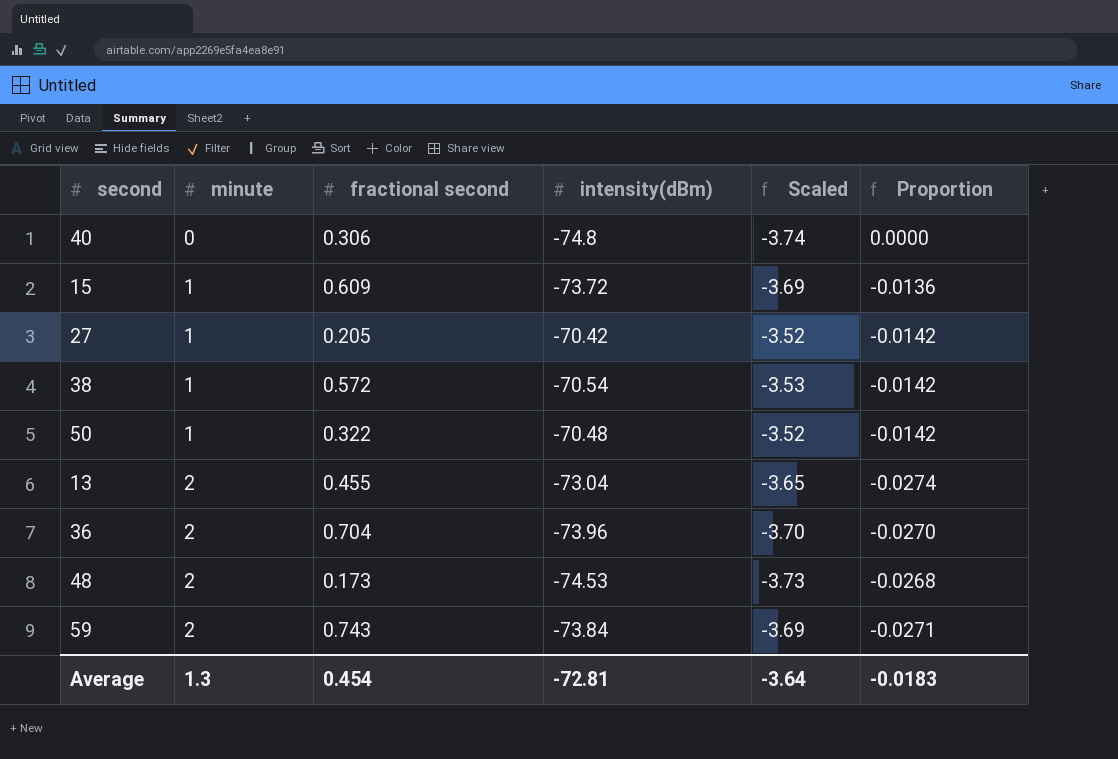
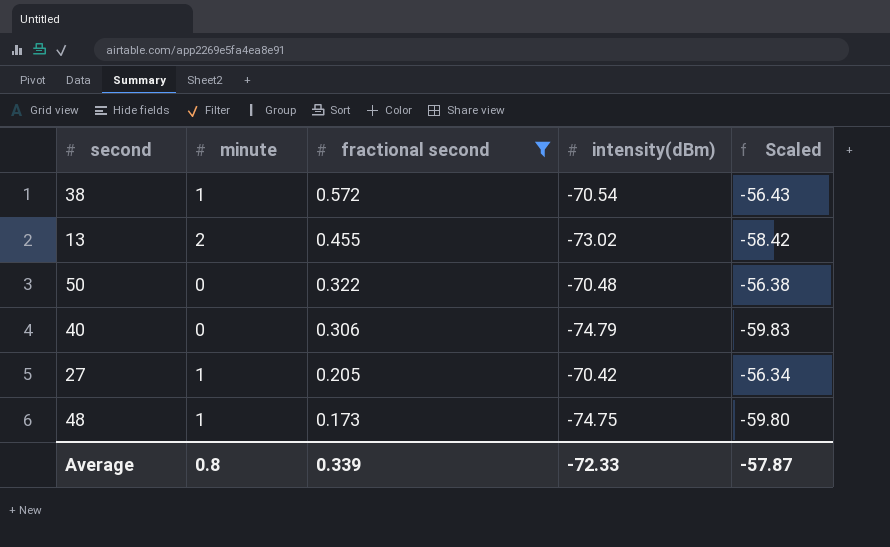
filter: none -> fractional second <= 0.572
row order: minute ascending -> fractional second descending
column Proportion | formula: [minute] / [intensity(dBm)] -> none
column Scaled | formula: [intensity(dBm)] * 0.05 -> [intensity(dBm)] * 0.8
13 | intensity(dBm): -73.04 -> -73.02
50 | minute: 1 -> 0
40 | intensity(dBm): -74.8 -> -74.79
48 | minute: 2 -> 1
48 | intensity(dBm): -74.53 -> -74.75
Average | minute: 1.3 -> 0.8
Average | fractional second: 0.454 -> 0.339
Average | intensity(dBm): -72.81 -> -72.33
Average | Scaled: -3.64 -> -57.87

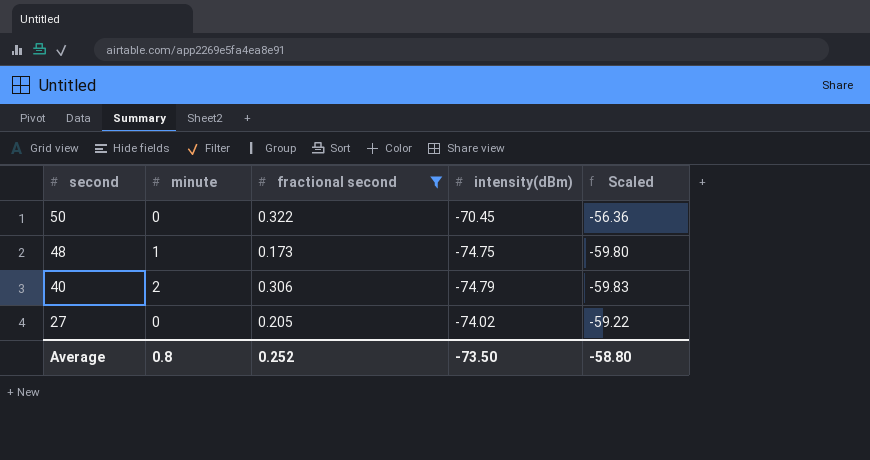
row order: fractional second descending -> second descending
row 38: 1 | 0.572 | -70.54 | -56.43 -> none
row 13: 2 | 0.455 | -73.02 | -58.42 -> none
50 | intensity(dBm): -70.48 -> -70.45
50 | Scaled: -56.38 -> -56.36
40 | minute: 0 -> 2
27 | minute: 1 -> 0
27 | intensity(dBm): -70.42 -> -74.02
27 | Scaled: -56.34 -> -59.22
Average | fractional second: 0.339 -> 0.252
Average | intensity(dBm): -72.33 -> -73.50
Average | Scaled: -57.87 -> -58.80

